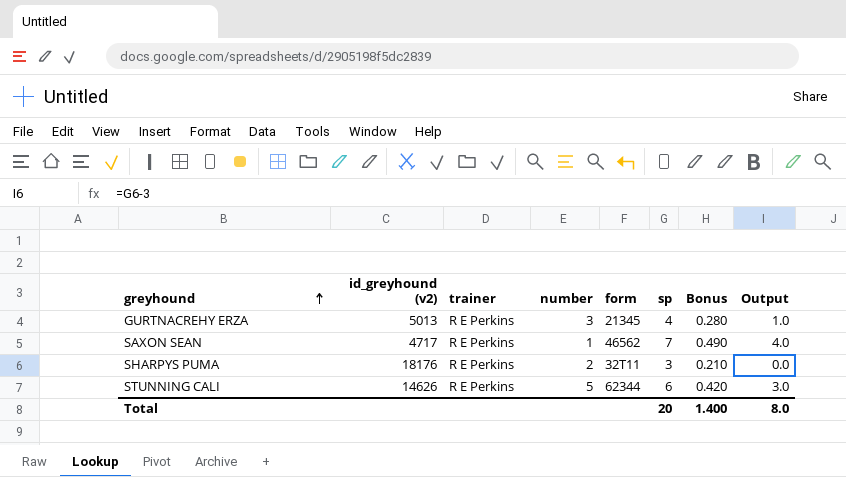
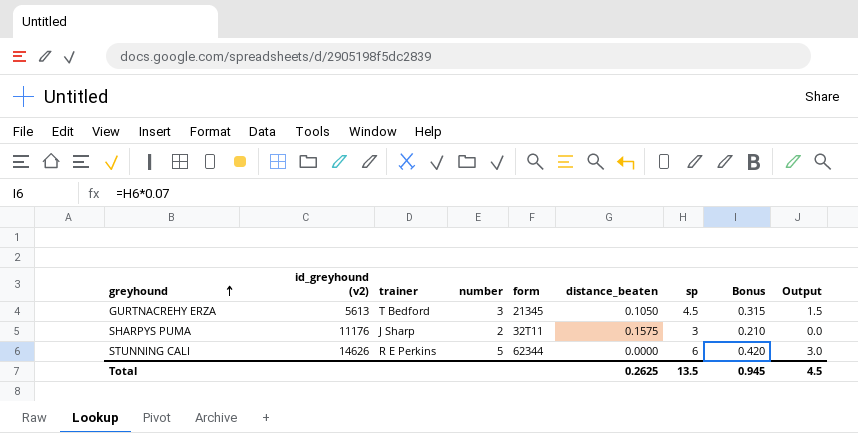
column distance_beaten | position: none -> 6
row SAXON SEAN: 4717 | R E Perkins | 1 | 46562 | 7 | 0.490 | 4.0 -> none
GURTNACREHY ERZA | id_greyhound (v2): 5013 -> 5613
GURTNACREHY ERZA | trainer: R E Perkins -> T Bedford
GURTNACREHY ERZA | sp: 4 -> 4.5
GURTNACREHY ERZA | Bonus: 0.280 -> 0.315
GURTNACREHY ERZA | Output: 1.0 -> 1.5
SHARPYS PUMA | id_greyhound (v2): 18176 -> 11176
SHARPYS PUMA | trainer: R E Perkins -> J Sharp
Total | sp: 20 -> 13.5
Total | Bonus: 1.400 -> 0.945
Total | Output: 8.0 -> 4.5

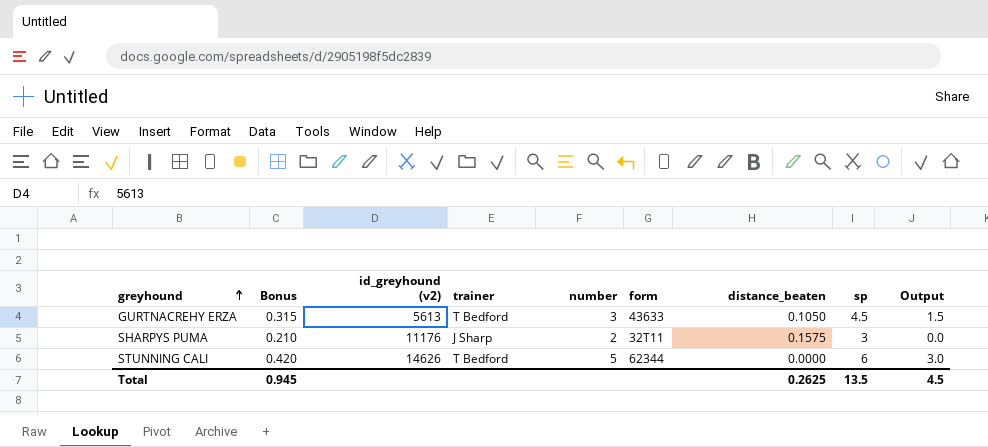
column Bonus | position: 8 -> 2
GURTNACREHY ERZA | form: 21345 -> 43633
STUNNING CALI | trainer: R E Perkins -> T Bedford

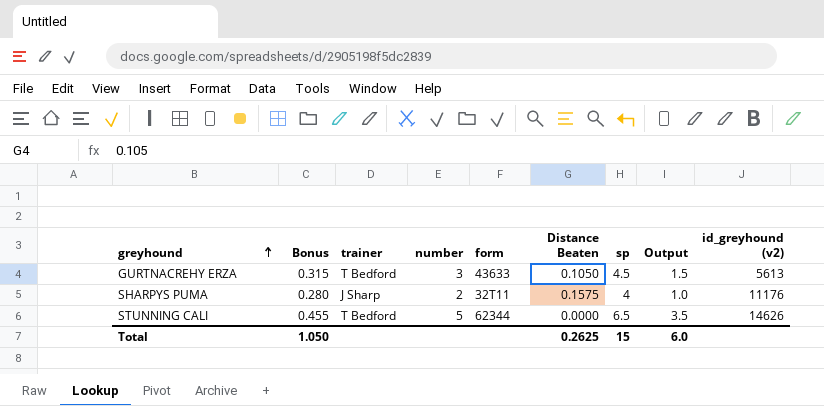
column name: distance_beaten -> Distance Beaten
column id_greyhound (v2) | position: 3 -> 9
SHARPYS PUMA | Bonus: 0.210 -> 0.280
SHARPYS PUMA | sp: 3 -> 4
SHARPYS PUMA | Output: 0.0 -> 1.0
STUNNING CALI | Bonus: 0.420 -> 0.455
STUNNING CALI | sp: 6 -> 6.5
STUNNING CALI | Output: 3.0 -> 3.5
Total | Bonus: 0.945 -> 1.050
Total | sp: 13.5 -> 15
Total | Output: 4.5 -> 6.0

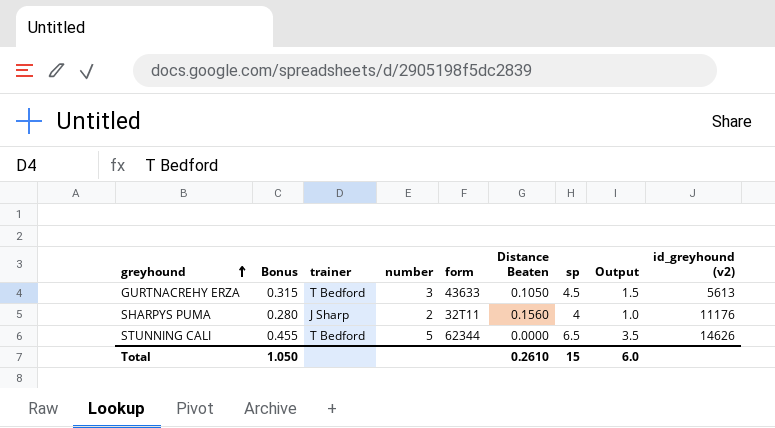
SHARPYS PUMA | Distance Beaten: 0.1575 -> 0.1560
Total | Distance Beaten: 0.2625 -> 0.2610

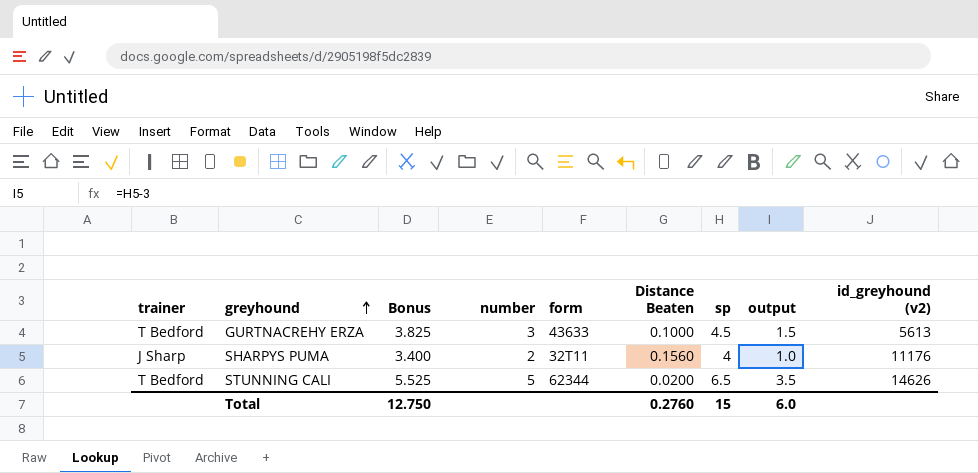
column trainer | position: 3 -> 1
column Bonus | formula: [sp] * 0.07 -> [sp] * 0.85
column name: Output -> output
GURTNACREHY ERZA | Distance Beaten: 0.1050 -> 0.1000
STUNNING CALI | Distance Beaten: 0.0000 -> 0.0200
Total | Bonus: 1.050 -> 12.750
Total | Distance Beaten: 0.2610 -> 0.2760

